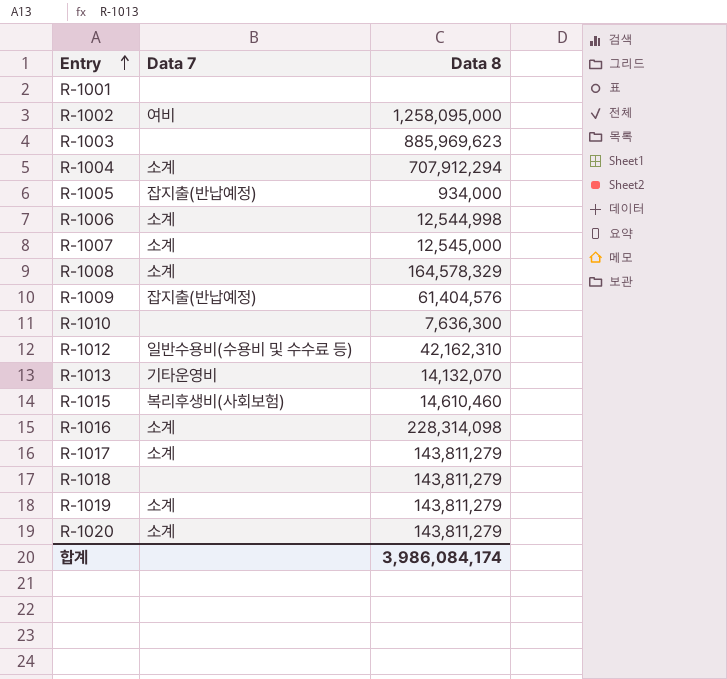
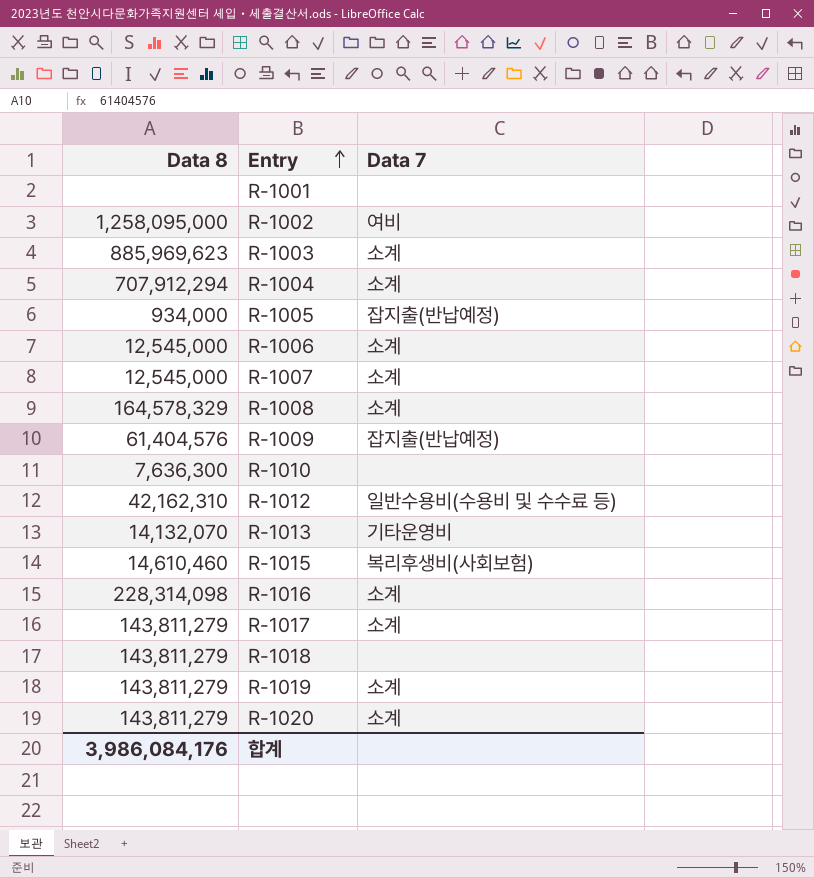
column Data 8 | position: 3 -> 1
R-1003 | Data 7: none -> 소계
R-1006 | Data 8: 12,544,998 -> 12,545,000
합계 | Data 8: 3,986,084,174 -> 3,986,084,176

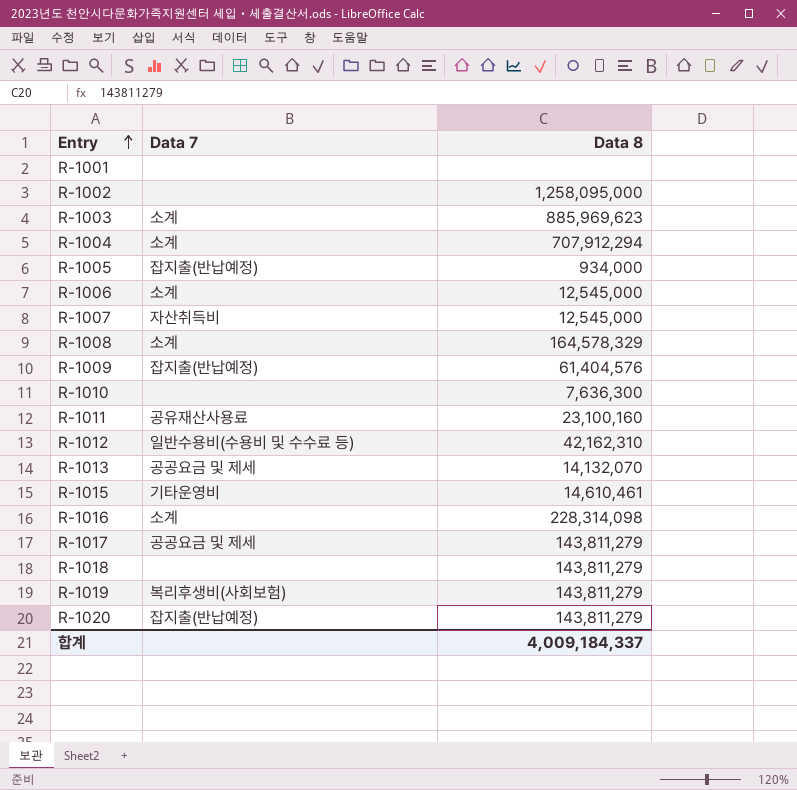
column Data 8 | position: 1 -> 3
R-1002 | Data 7: 여비 -> none
R-1007 | Data 7: 소계 -> 자산취득비
row R-1011: none -> 공유재산사용료 | 23,100,160
R-1013 | Data 7: 기타운영비 -> 공공요금 및 제세
R-1015 | Data 7: 복리후생비(사회보험) -> 기타운영비
R-1015 | Data 8: 14,610,460 -> 14,610,461
R-1017 | Data 7: 소계 -> 공공요금 및 제세
R-1019 | Data 7: 소계 -> 복리후생비(사회보험)
R-1020 | Data 7: 소계 -> 잡지출(반납예정)
합계 | Data 8: 3,986,084,176 -> 4,009,184,337

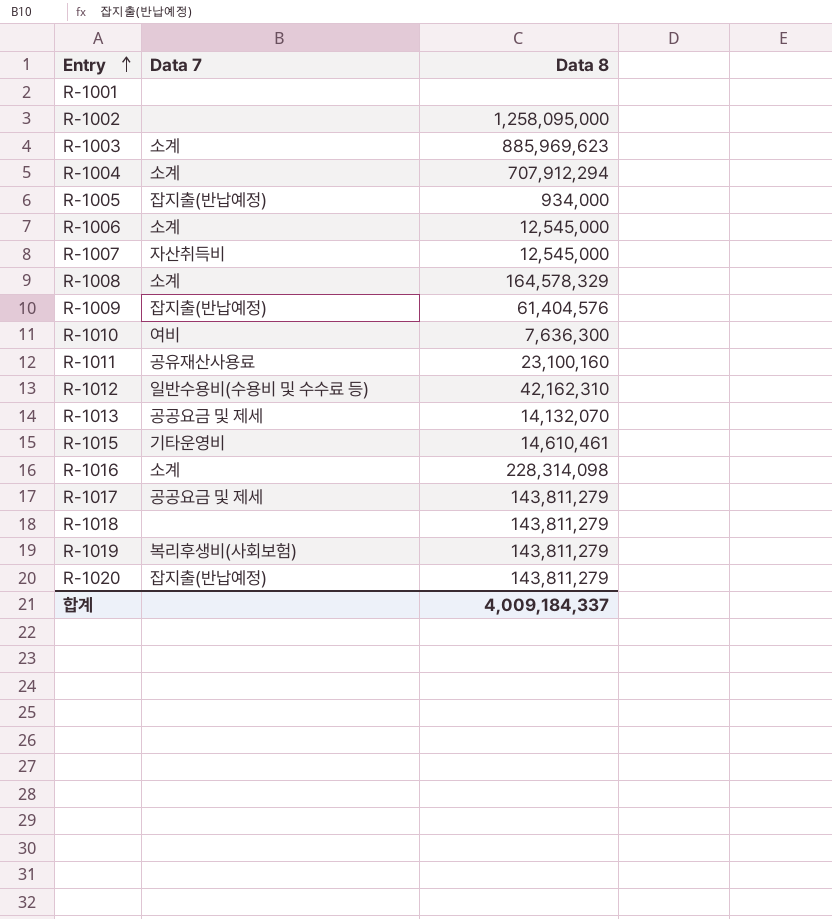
R-1010 | Data 7: none -> 여비

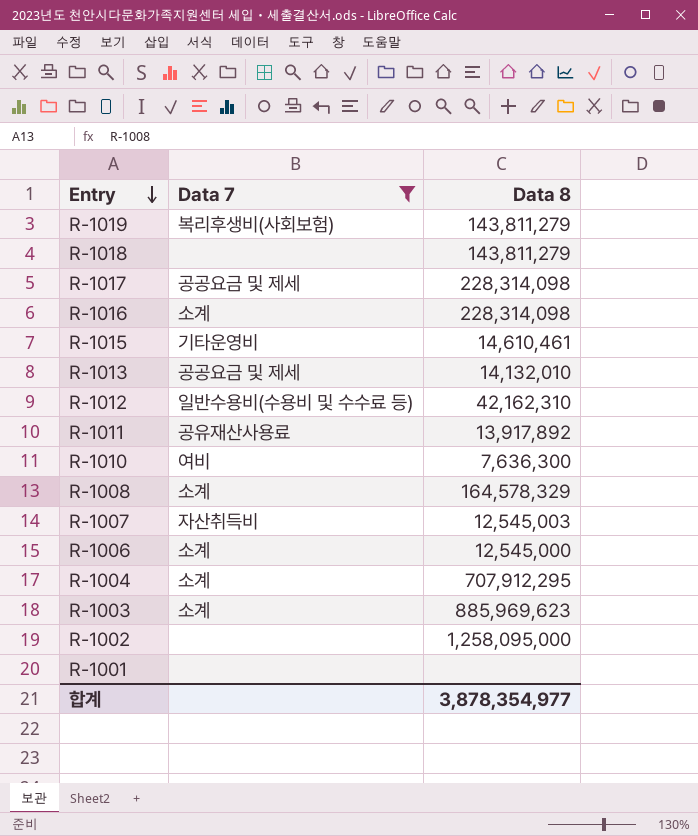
filter: none -> Data 7 != 잡지출(반납예정)
row order: Entry ascending -> Entry descending
R-1017 | Data 8: 143,811,279 -> 228,314,098
R-1013 | Data 8: 14,132,070 -> 14,132,010
R-1011 | Data 8: 23,100,160 -> 13,917,892
R-1007 | Data 8: 12,545,000 -> 12,545,003
R-1004 | Data 8: 707,912,294 -> 707,912,295
합계 | Data 8: 4,009,184,337 -> 3,878,354,977

